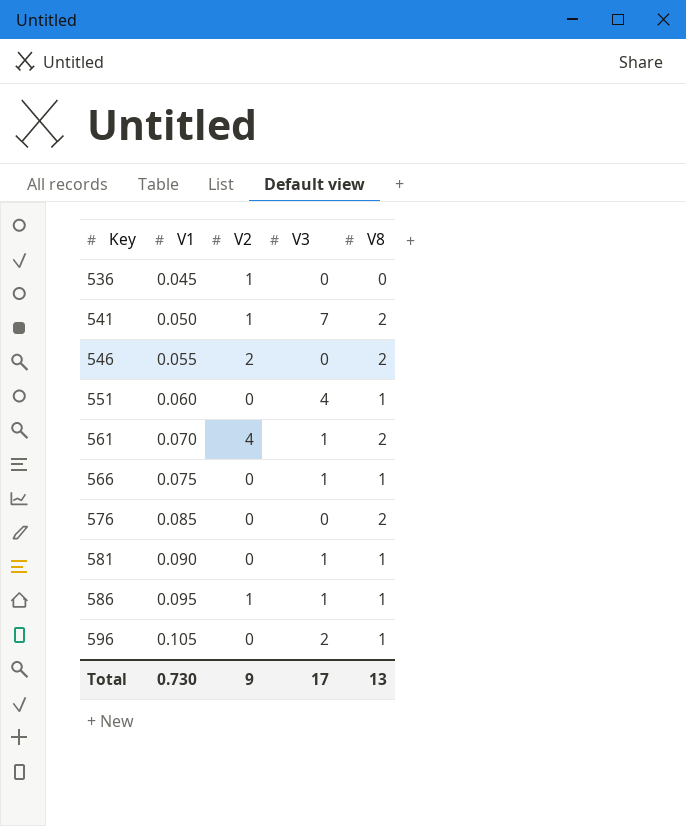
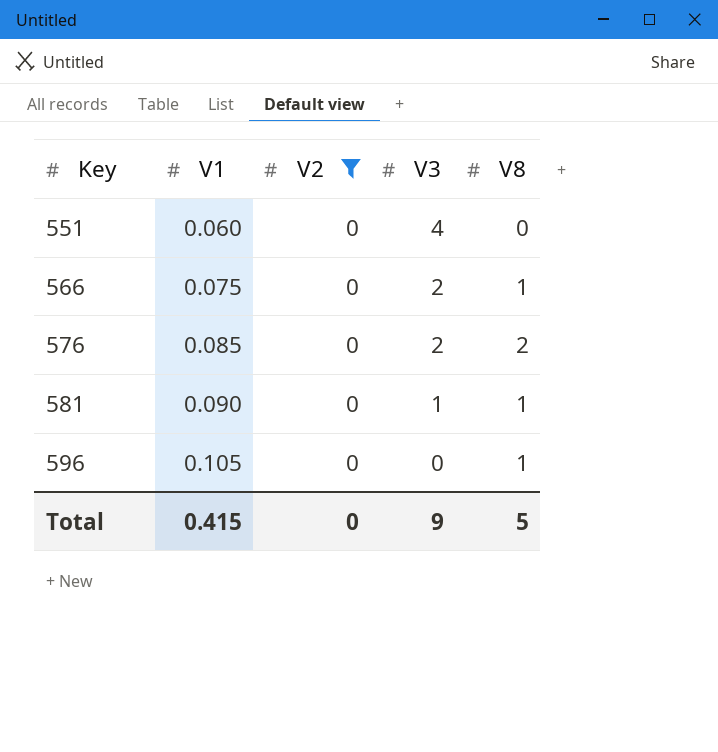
filter: none -> V2 = 0
551 | V8: 1 -> 0
566 | V3: 1 -> 2
576 | V3: 0 -> 2
596 | V3: 2 -> 0
Total | V1: 0.730 -> 0.415
Total | V2: 9 -> 0
Total | V3: 17 -> 9
Total | V8: 13 -> 5

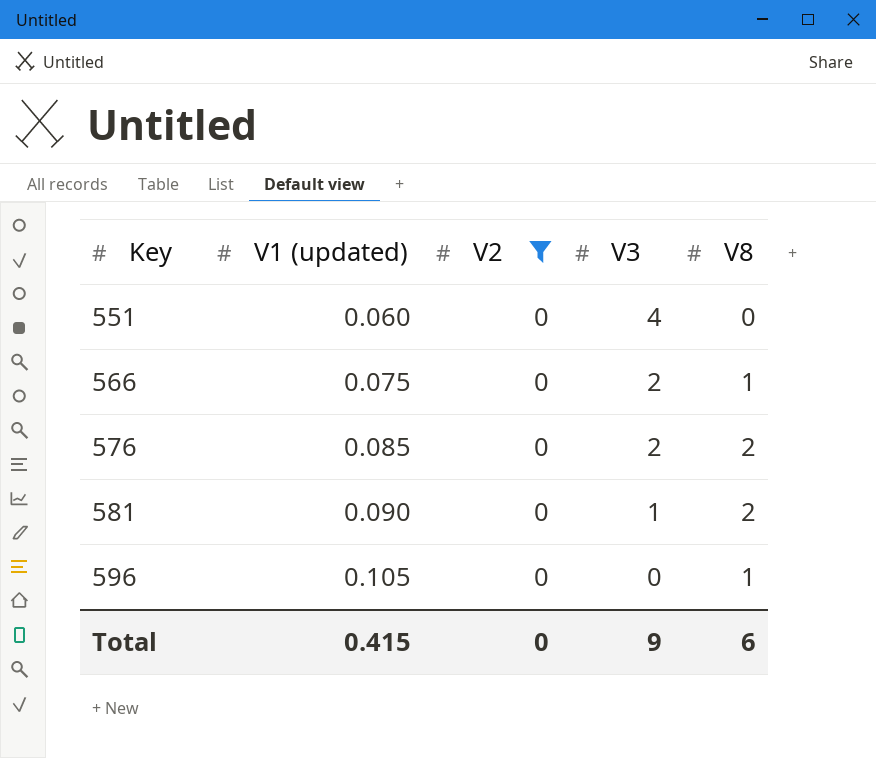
column name: V1 -> V1 (updated)
581 | V8: 1 -> 2
Total | V8: 5 -> 6

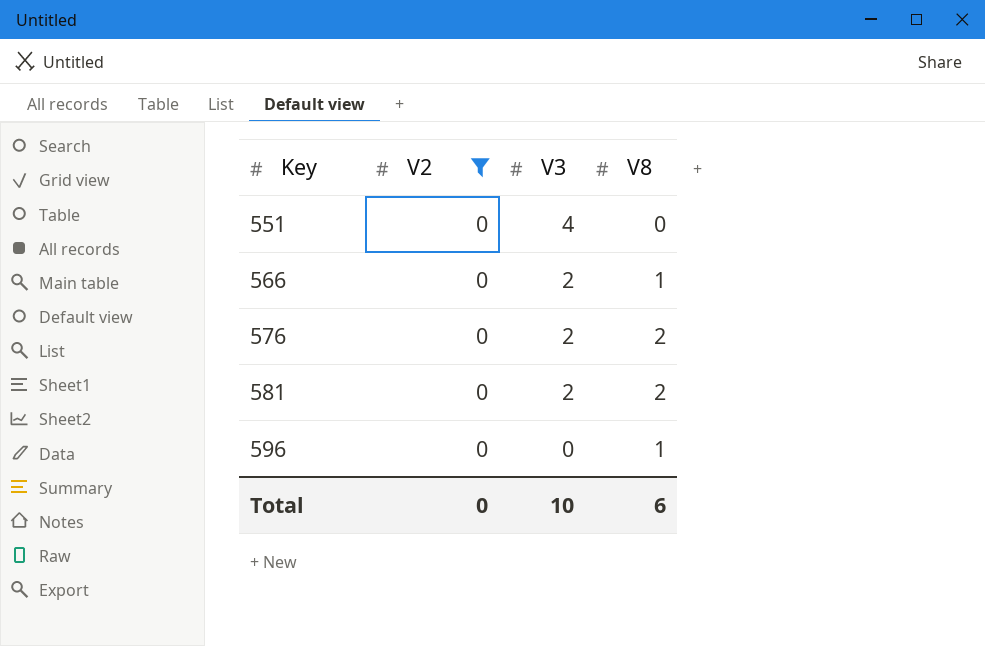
column V1 (updated) | position: 2 -> none
581 | V3: 1 -> 2
Total | V3: 9 -> 10

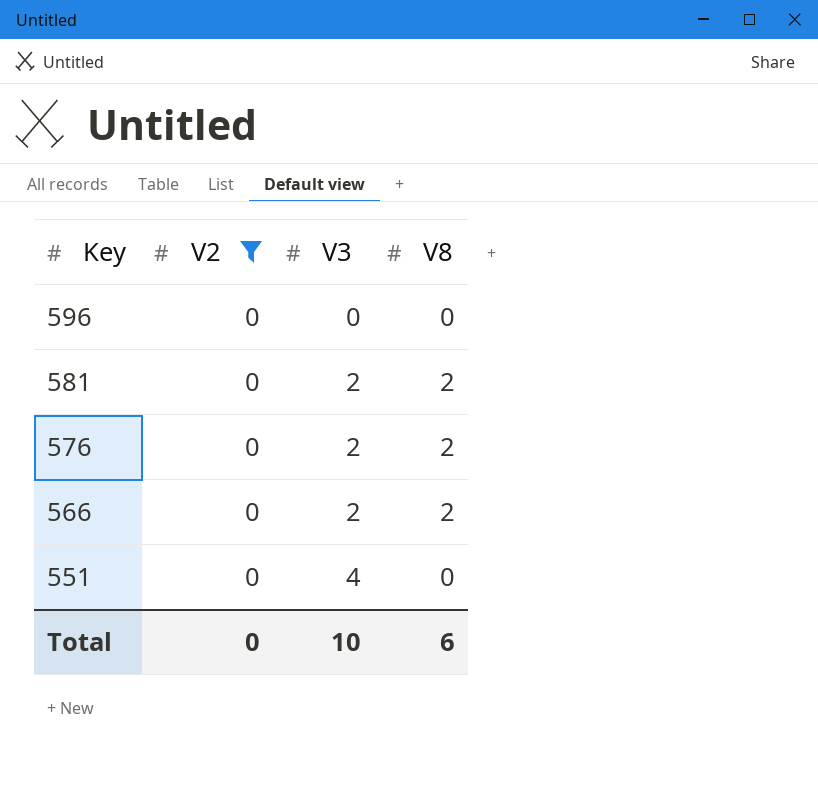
row order: Key ascending -> Key descending
596 | V8: 1 -> 0
566 | V8: 1 -> 2

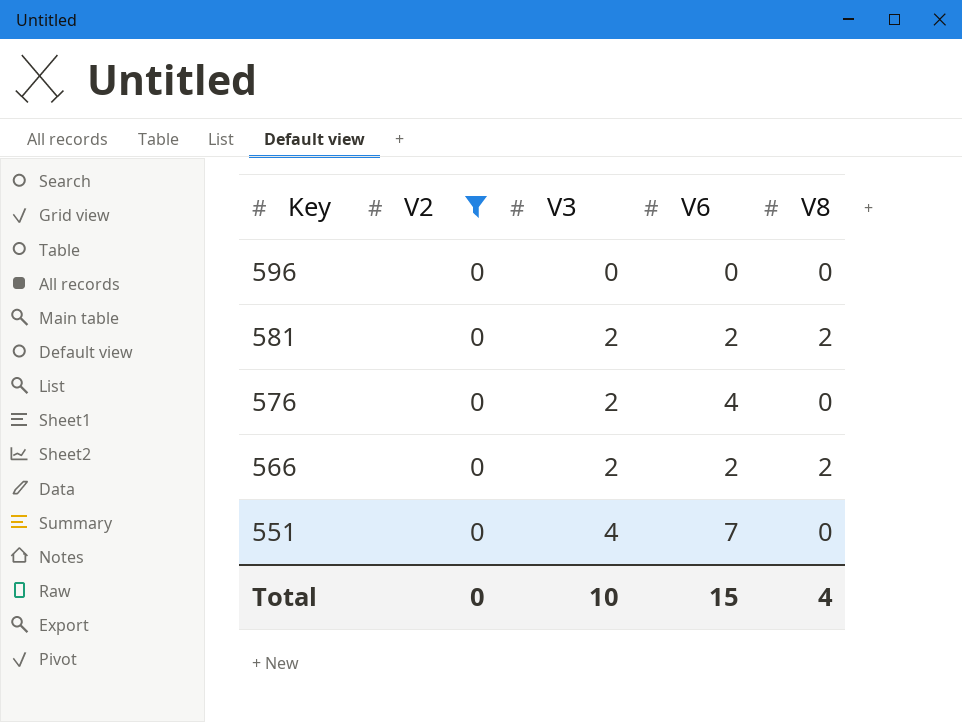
column V6 | position: none -> 4
576 | V8: 2 -> 0
Total | V8: 6 -> 4

